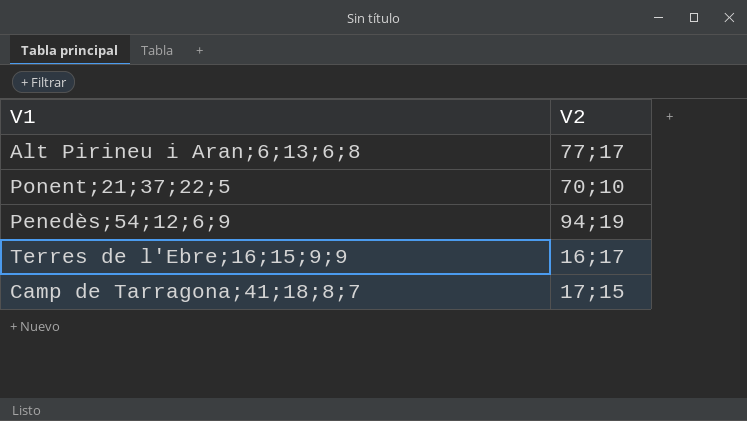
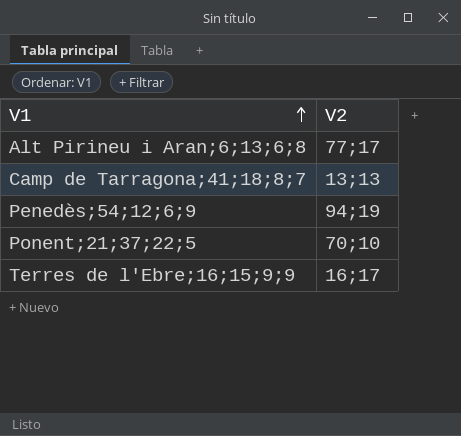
row order: none -> V1 ascending
Camp de Tarragona;41;18;8;7 | V2: 17;15 -> 13;13

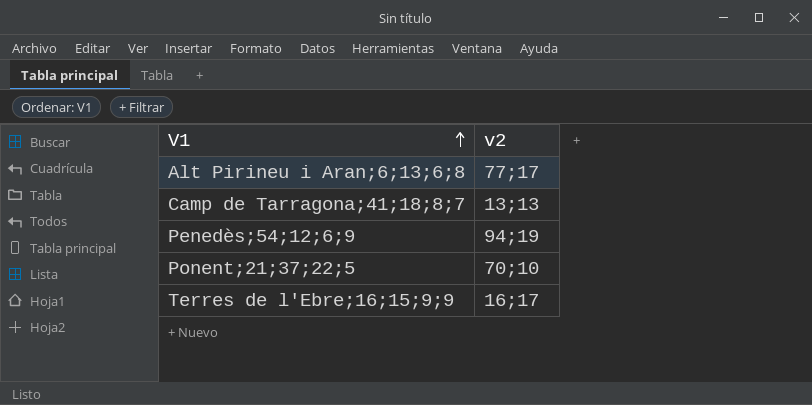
column name: V2 -> v2

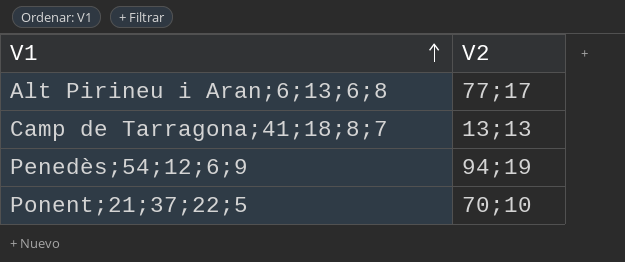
column name: v2 -> V2
row Terres de l'Ebre;16;15;9;9: 16;17 -> none

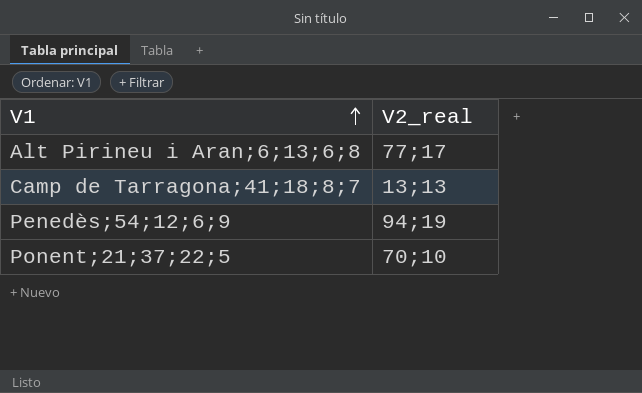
column name: V2 -> V2_real

